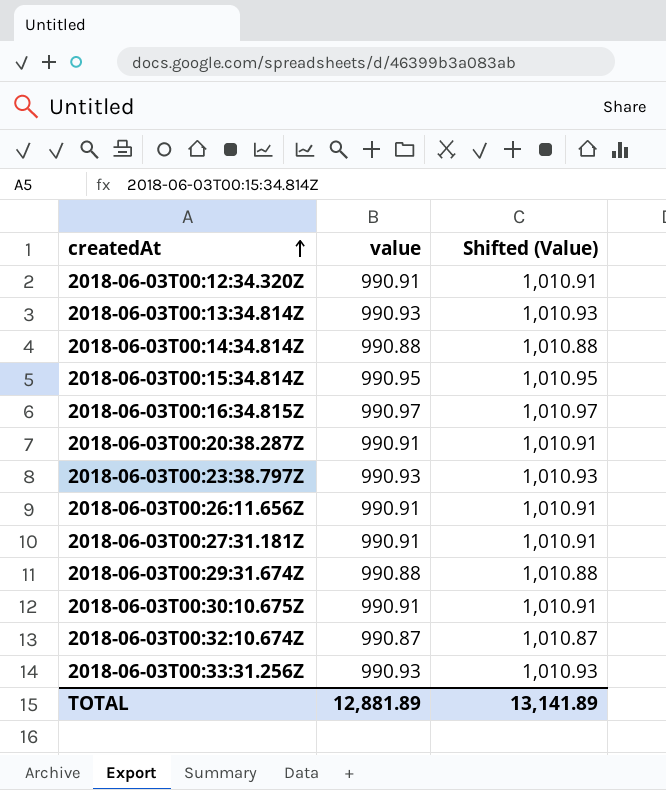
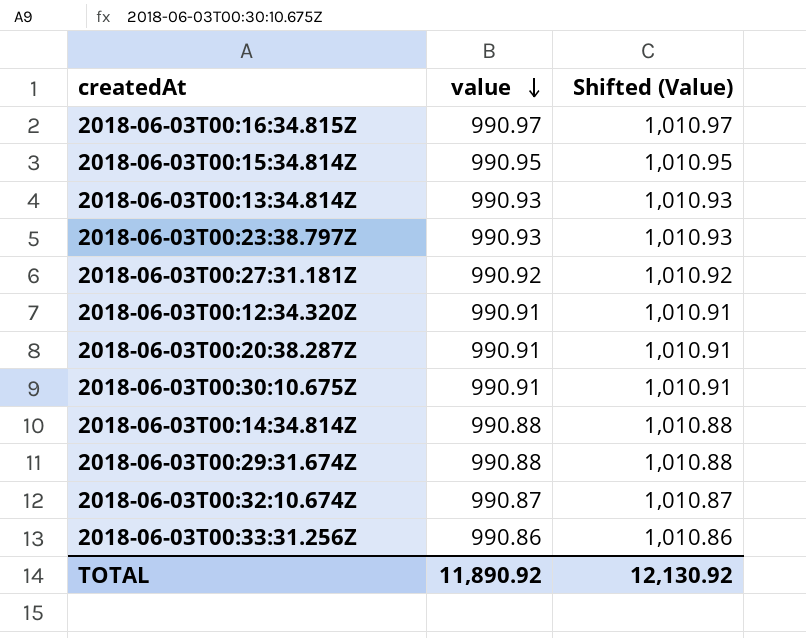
row order: createdAt ascending -> value descending
row 2018-06-03T00:26:11.656Z: 990.91 | 1,010.91 -> none
2018-06-03T00:27:31.181Z | value: 990.91 -> 990.92
2018-06-03T00:27:31.181Z | Shifted (Value): 1,010.91 -> 1,010.92
2018-06-03T00:33:31.256Z | value: 990.93 -> 990.86
2018-06-03T00:33:31.256Z | Shifted (Value): 1,010.93 -> 1,010.86
TOTAL | value: 12,881.89 -> 11,890.92
TOTAL | Shifted (Value): 13,141.89 -> 12,130.92

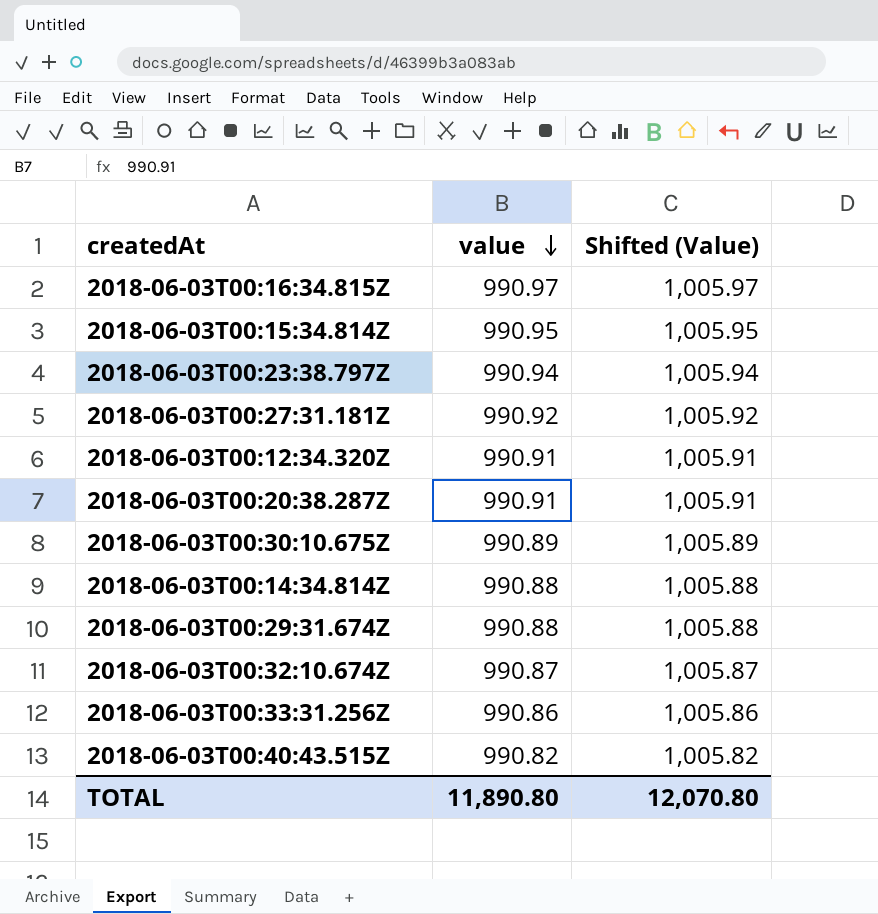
column Shifted (Value) | formula: [value] + 20 -> [value] + 15
row 2018-06-03T00:13:34.814Z: 990.93 | 1,010.93 -> none
2018-06-03T00:23:38.797Z | value: 990.93 -> 990.94
2018-06-03T00:30:10.675Z | value: 990.91 -> 990.89
row 2018-06-03T00:40:43.515Z: none -> 990.82 | 1,005.82
TOTAL | value: 11,890.92 -> 11,890.80
TOTAL | Shifted (Value): 12,130.92 -> 12,070.80

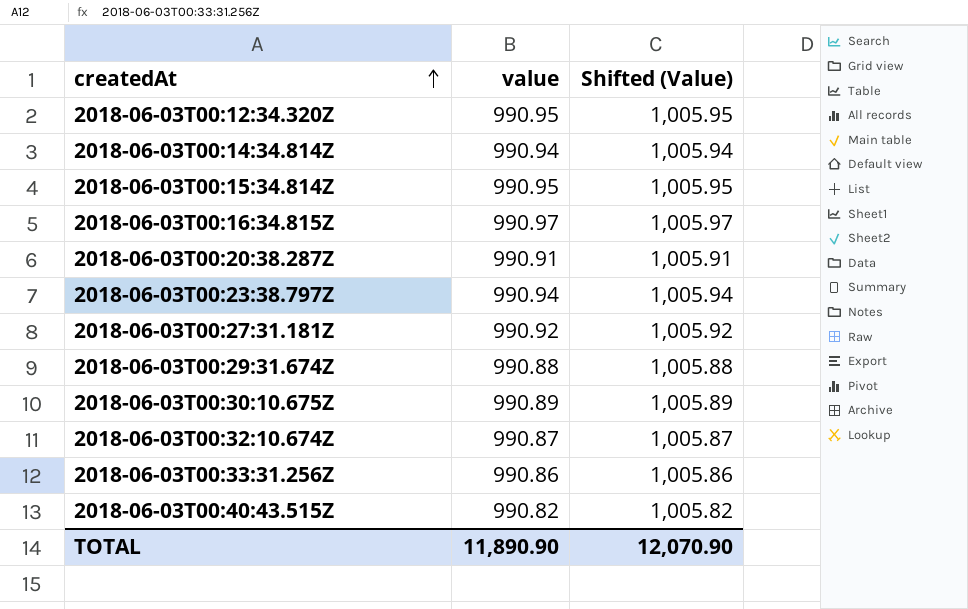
row order: value descending -> createdAt ascending
2018-06-03T00:12:34.320Z | value: 990.91 -> 990.95
2018-06-03T00:12:34.320Z | Shifted (Value): 1,005.91 -> 1,005.95
2018-06-03T00:14:34.814Z | value: 990.88 -> 990.94
2018-06-03T00:14:34.814Z | Shifted (Value): 1,005.88 -> 1,005.94
TOTAL | value: 11,890.80 -> 11,890.90
TOTAL | Shifted (Value): 12,070.80 -> 12,070.90

